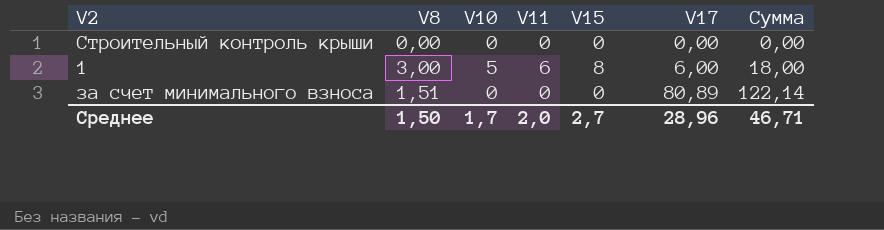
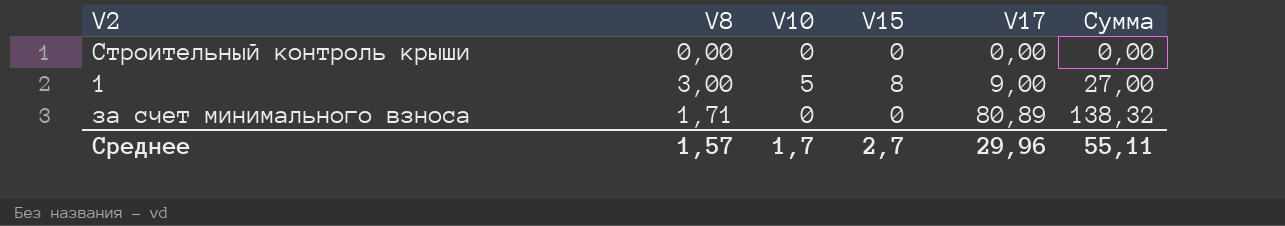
column V11 | position: 4 -> none
1 | V17: 6,00 -> 9,00
1 | Сумма: 18,00 -> 27,00
за счет минимального взноса | V8: 1,51 -> 1,71
за счет минимального взноса | Сумма: 122,14 -> 138,32
Среднее | V8: 1,50 -> 1,57
Среднее | V17: 28,96 -> 29,96
Среднее | Сумма: 46,71 -> 55,11

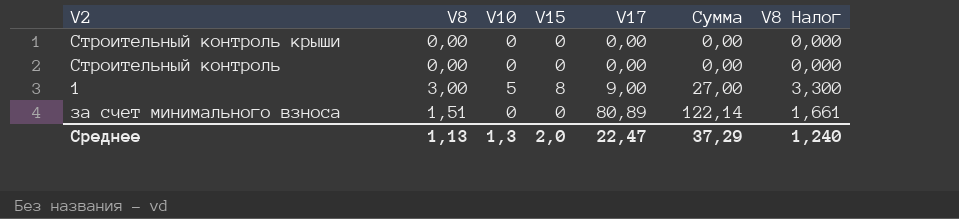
column V8 Налог | formula: none -> [V8] * 1,1
row Строительный контроль: none -> 0,00 | 0 | 0 | 0,00 | 0,00 | 0,000
за счет минимального взноса | V8: 1,71 -> 1,51
за счет минимального взноса | Сумма: 138,32 -> 122,14
Среднее | V8: 1,57 -> 1,13
Среднее | V10: 1,7 -> 1,3
Среднее | V15: 2,7 -> 2,0
Среднее | V17: 29,96 -> 22,47
Среднее | Сумма: 55,11 -> 37,29

